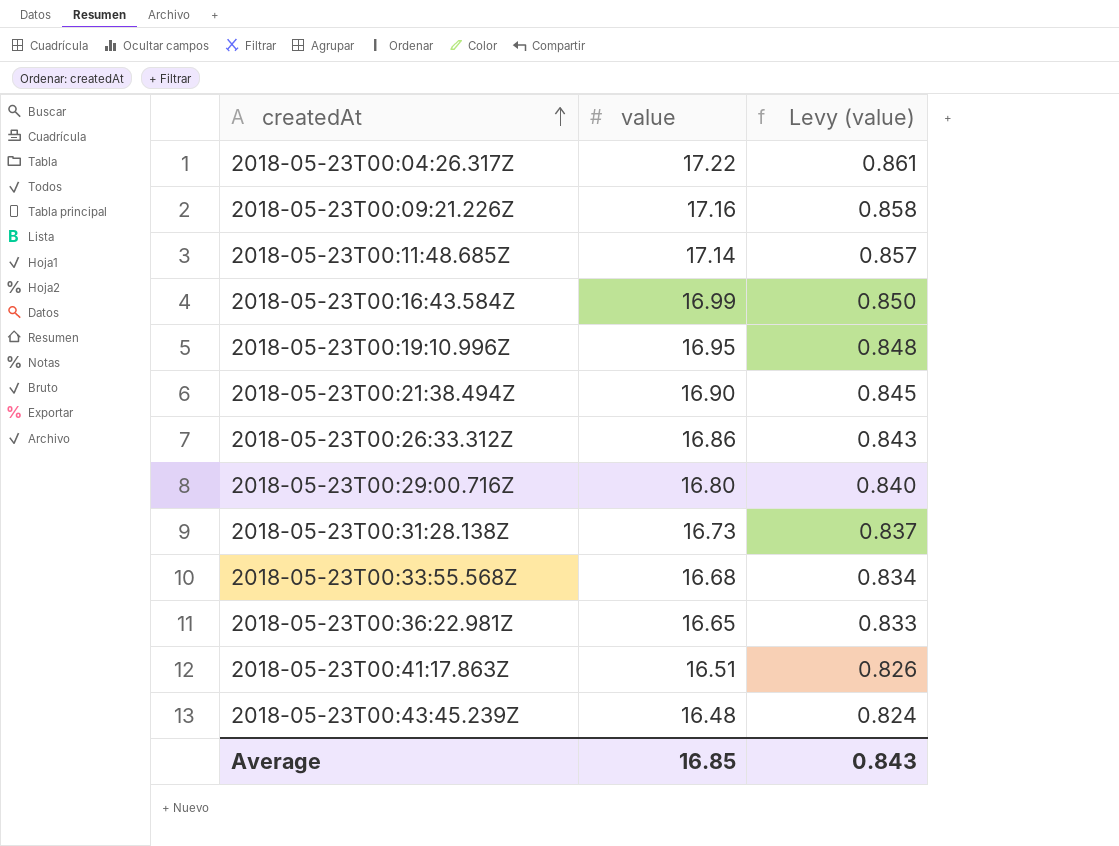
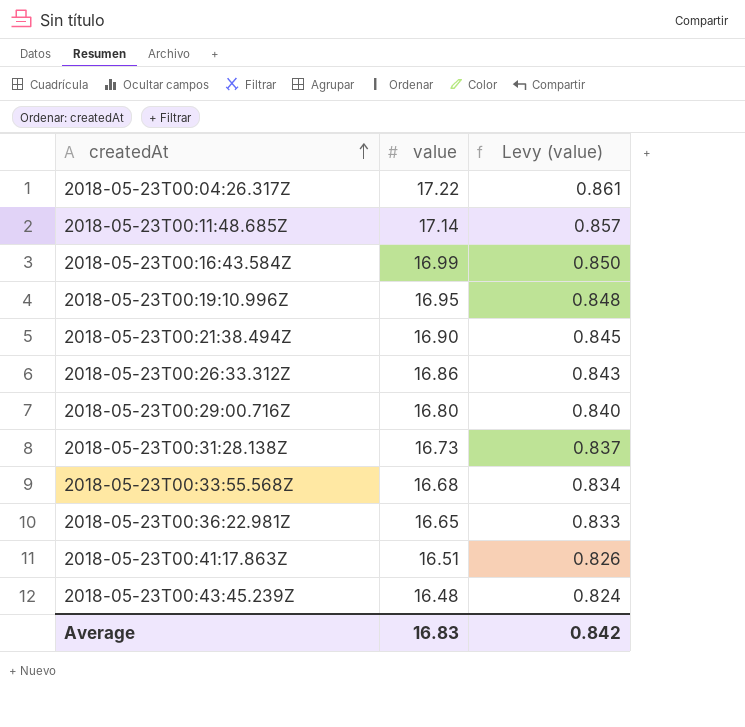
row 2018-05-23T00:09:21.226Z: 17.16 | 0.858 -> none
Average | value: 16.85 -> 16.83
Average | Levy (value): 0.843 -> 0.842

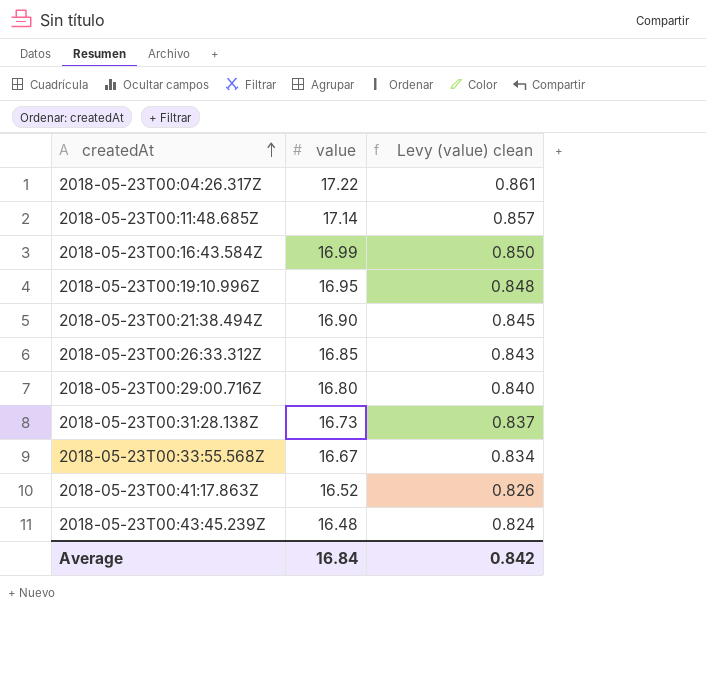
column name: Levy (value) -> Levy (value) clean
row 2018-05-23T00:36:22.981Z: 16.65 | 0.833 -> none
2018-05-23T00:26:33.312Z | value: 16.86 -> 16.85
2018-05-23T00:33:55.568Z | value: 16.68 -> 16.67
2018-05-23T00:41:17.863Z | value: 16.51 -> 16.52
Average | value: 16.83 -> 16.84

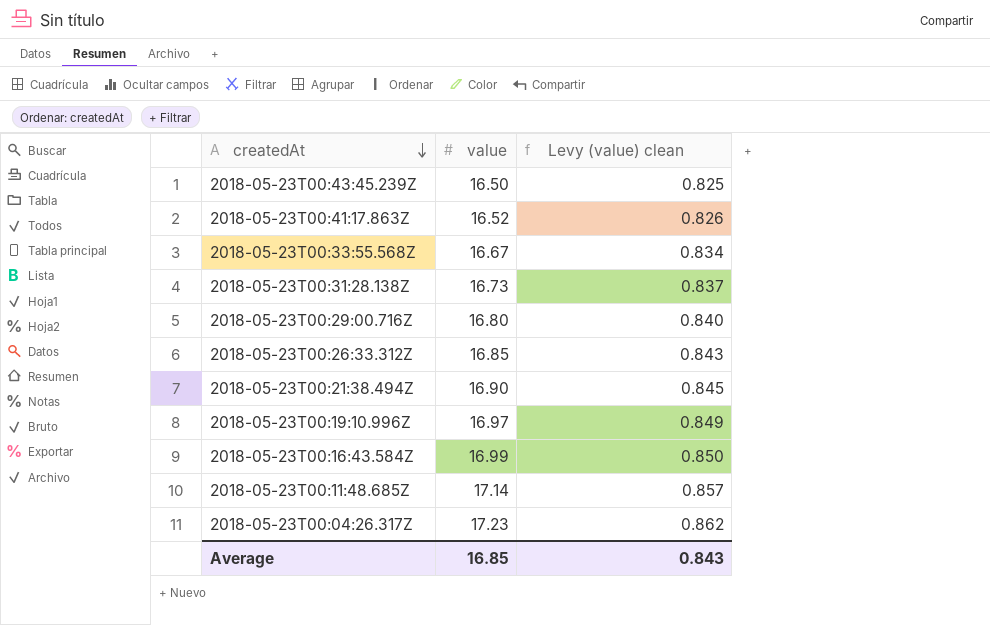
row order: createdAt ascending -> createdAt descending
2018-05-23T00:43:45.239Z | value: 16.48 -> 16.50
2018-05-23T00:43:45.239Z | Levy (value) clean: 0.824 -> 0.825
2018-05-23T00:19:10.996Z | value: 16.95 -> 16.97
2018-05-23T00:19:10.996Z | Levy (value) clean: 0.848 -> 0.849
2018-05-23T00:04:26.317Z | value: 17.22 -> 17.23
2018-05-23T00:04:26.317Z | Levy (value) clean: 0.861 -> 0.862
Average | value: 16.84 -> 16.85
Average | Levy (value) clean: 0.842 -> 0.843

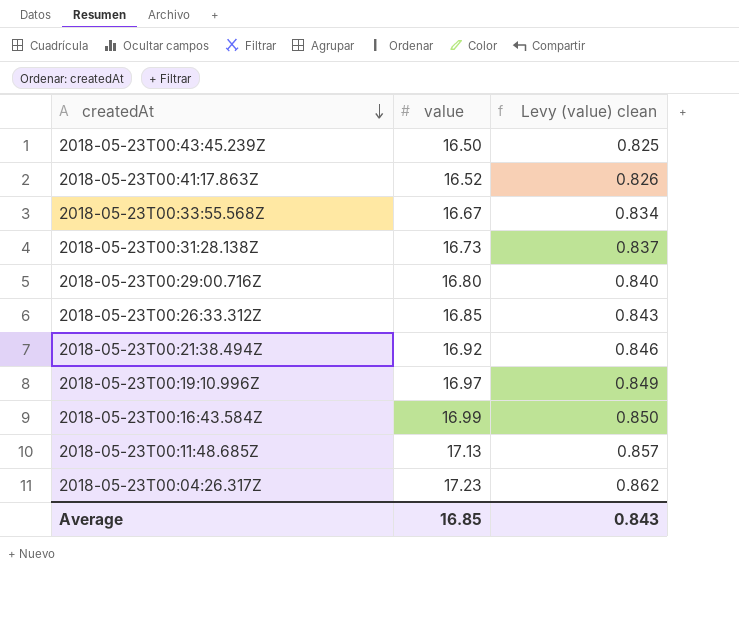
2018-05-23T00:21:38.494Z | value: 16.90 -> 16.92
2018-05-23T00:21:38.494Z | Levy (value) clean: 0.845 -> 0.846
2018-05-23T00:11:48.685Z | value: 17.14 -> 17.13

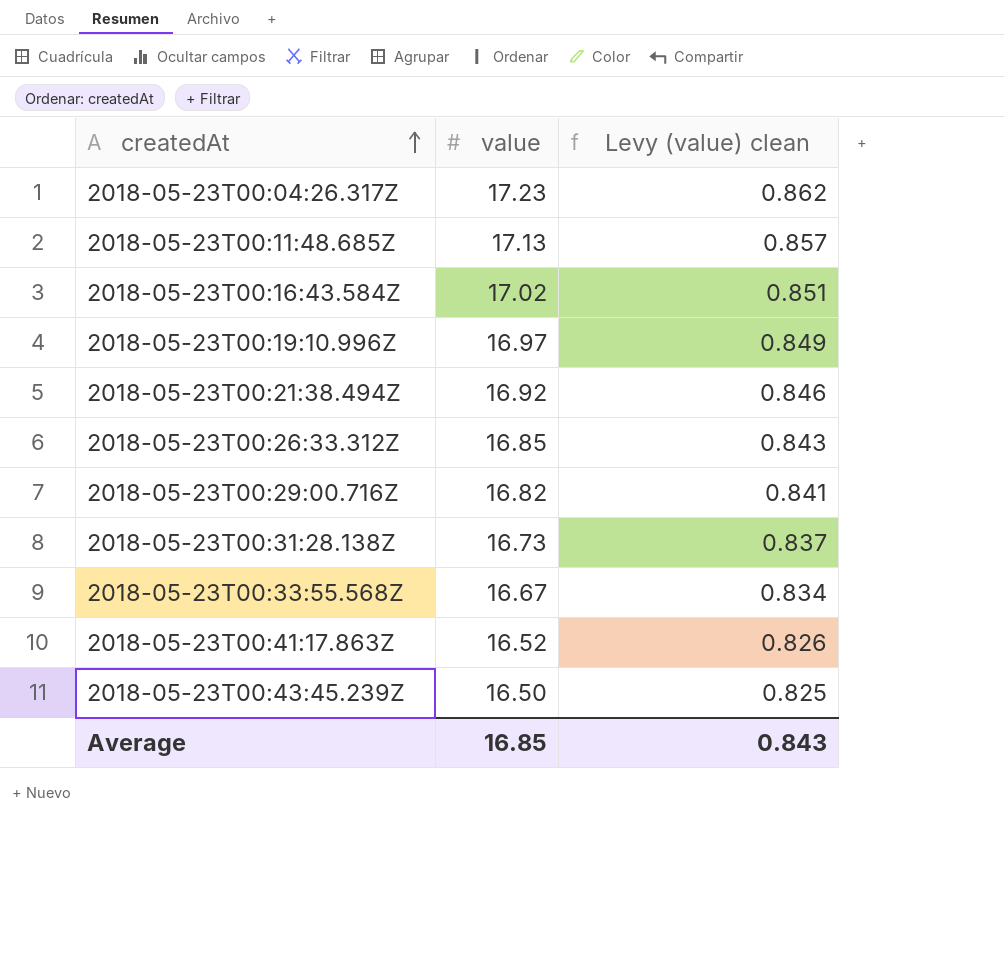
row order: createdAt descending -> createdAt ascending
2018-05-23T00:16:43.584Z | value: 16.99 -> 17.02
2018-05-23T00:16:43.584Z | Levy (value) clean: 0.850 -> 0.851
2018-05-23T00:29:00.716Z | value: 16.80 -> 16.82
2018-05-23T00:29:00.716Z | Levy (value) clean: 0.840 -> 0.841

